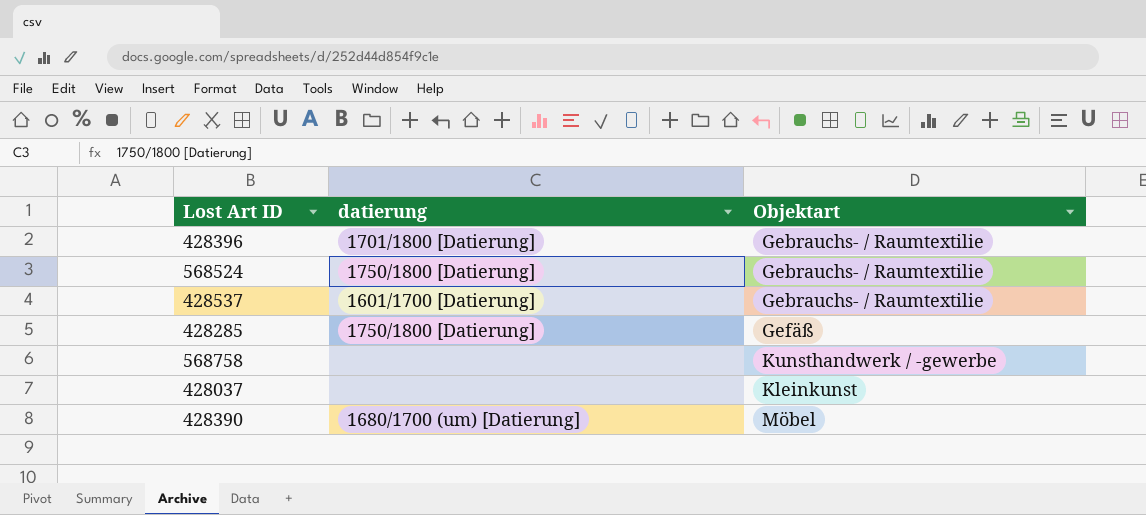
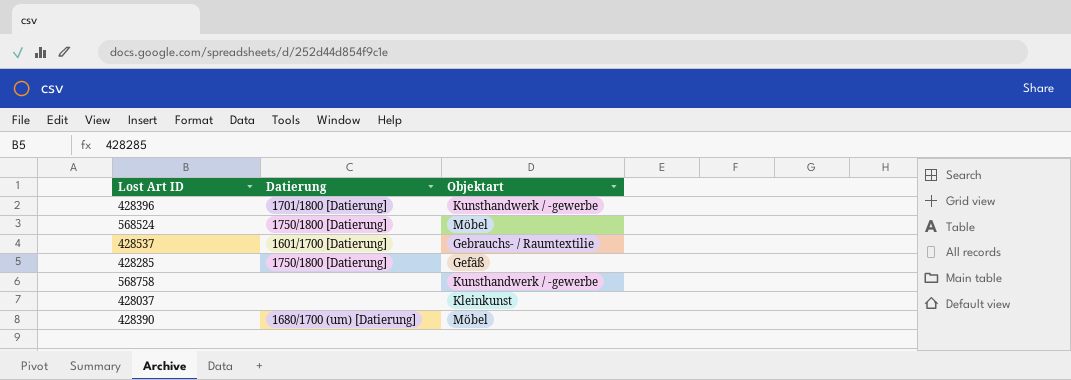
column name: datierung -> Datierung
428396 | Objektart: Gebrauchs- / Raumtextilie -> Kunsthandwerk / -gewerbe
568524 | Objektart: Gebrauchs- / Raumtextilie -> Möbel

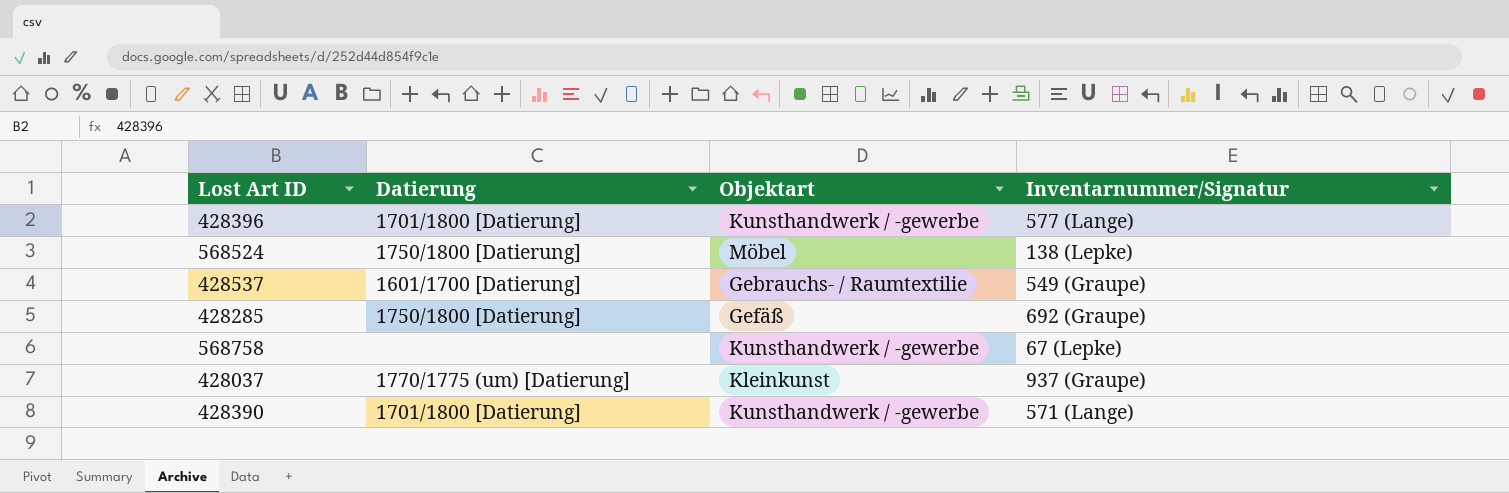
column Inventarnummer/Signatur | position: none -> 4
428037 | Datierung: none -> 1770/1775 (um) [Datierung]
428390 | Datierung: 1680/1700 (um) [Datierung] -> 1701/1800 [Datierung]
428390 | Objektart: Möbel -> Kunsthandwerk / -gewerbe

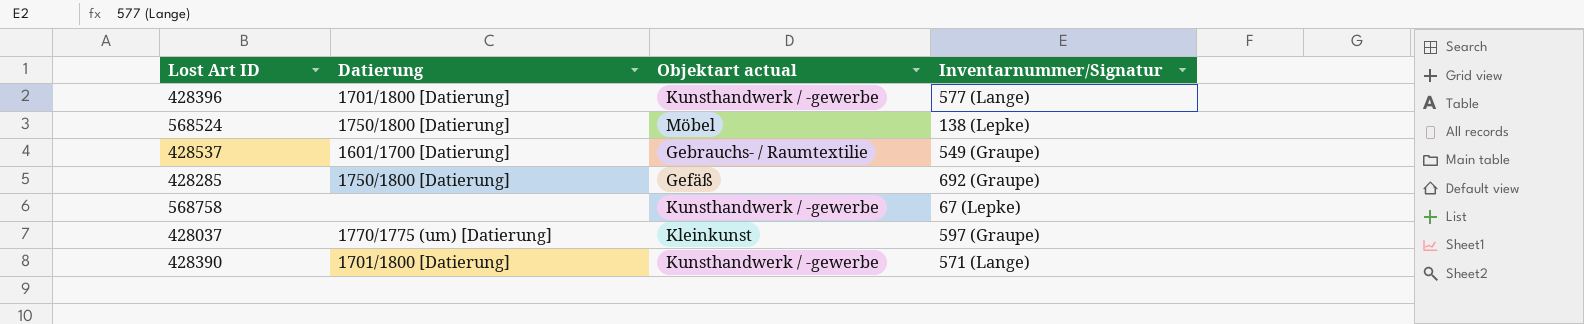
column name: Objektart -> Objektart actual
428037 | Inventarnummer/Signatur: 937 (Graupe) -> 597 (Graupe)

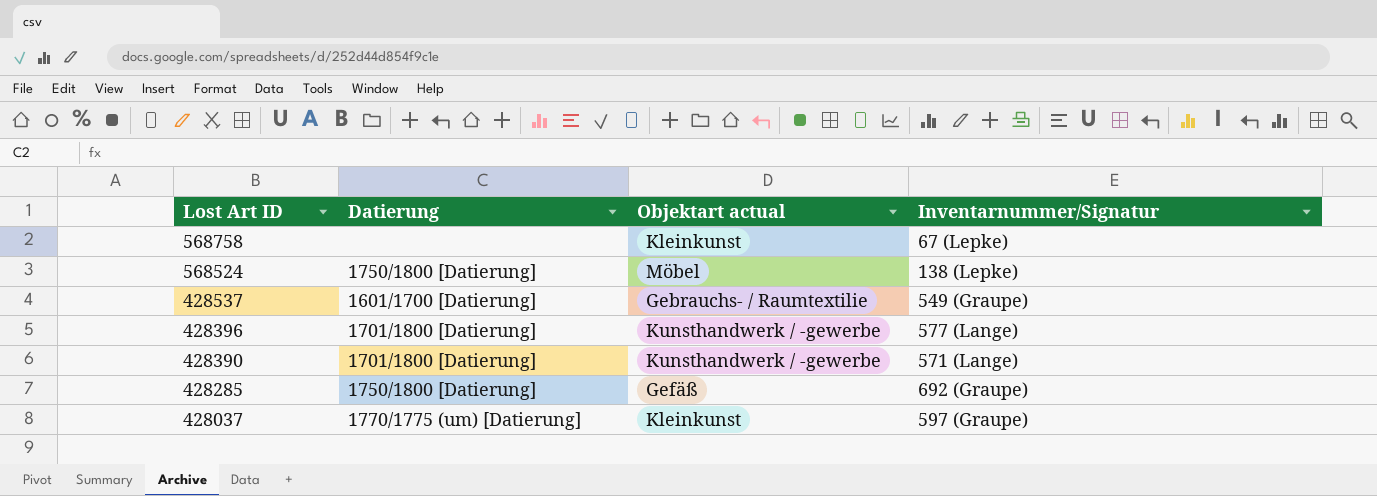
row order: none -> Lost Art ID descending
568758 | Objektart actual: Kunsthandwerk / -gewerbe -> Kleinkunst

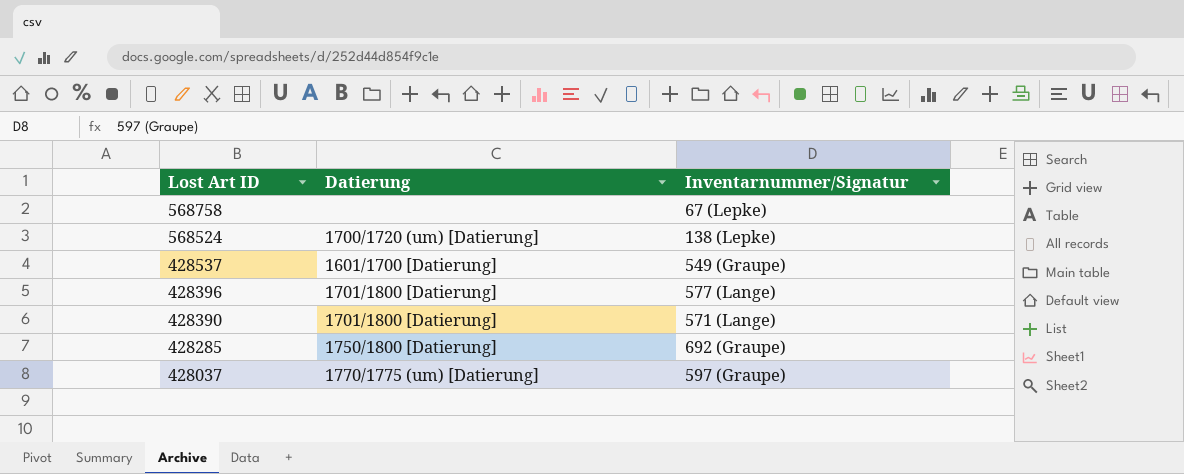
column Objektart actual | position: 3 -> none
568524 | Datierung: 1750/1800 [Datierung] -> 1700/1720 (um) [Datierung]

